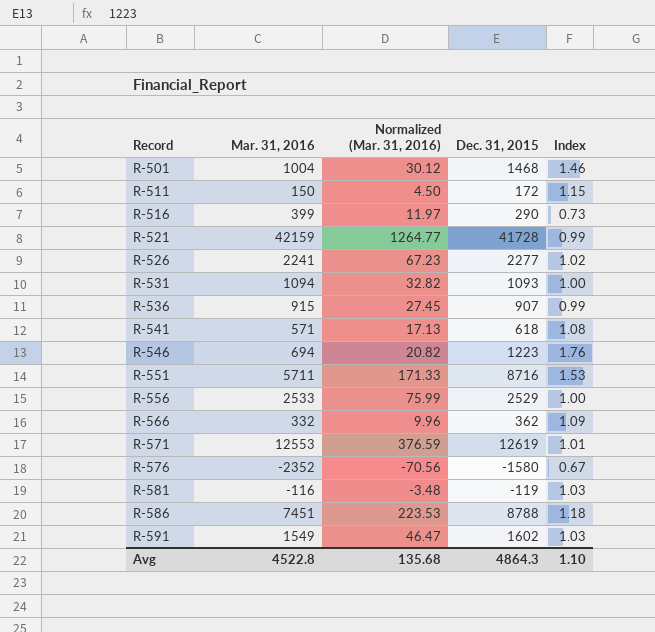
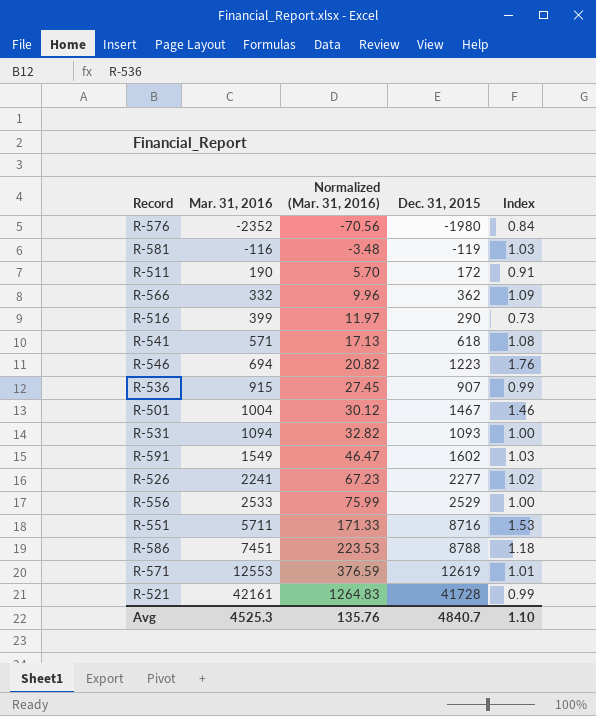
row order: Record ascending -> Mar. 31, 2016 ascending
R-576 | Dec. 31, 2015: -1580 -> -1980
R-576 | Index: 0.67 -> 0.84
R-511 | Mar. 31, 2016: 150 -> 190
R-511 | Normalized (Mar. 31, 2016): 4.50 -> 5.70
R-511 | Index: 1.15 -> 0.91
R-501 | Dec. 31, 2015: 1468 -> 1467
R-521 | Mar. 31, 2016: 42159 -> 42161
R-521 | Normalized (Mar. 31, 2016): 1264.77 -> 1264.83
Avg | Mar. 31, 2016: 4522.8 -> 4525.3
Avg | Normalized (Mar. 31, 2016): 135.68 -> 135.76
Avg | Dec. 31, 2015: 4864.3 -> 4840.7

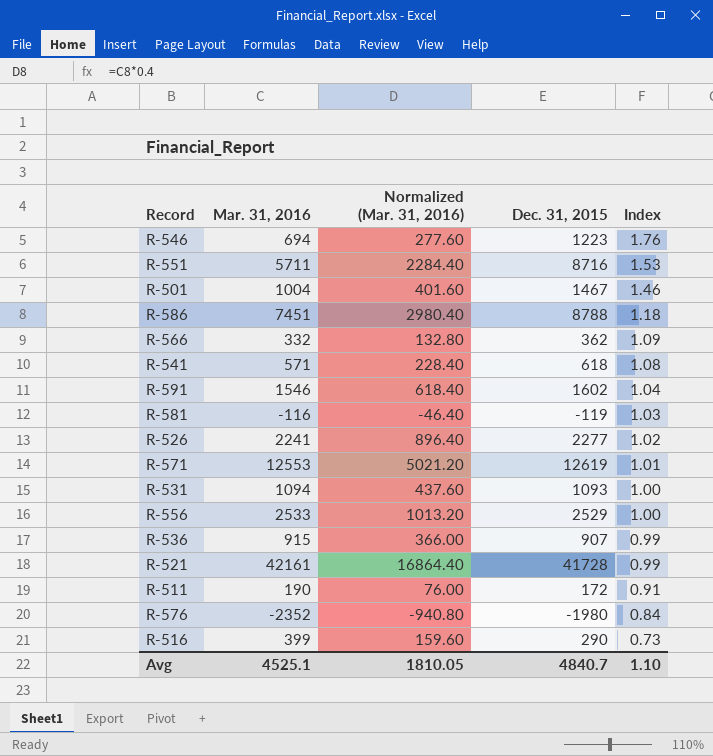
row order: Mar. 31, 2016 ascending -> Index descending
column Normalized (Mar. 31, 2016) | formula: [Mar. 31, 2016] * 0.03 -> [Mar. 31, 2016] * 0.4
R-591 | Mar. 31, 2016: 1549 -> 1546
R-591 | Index: 1.03 -> 1.04
Avg | Mar. 31, 2016: 4525.3 -> 4525.1
Avg | Normalized (Mar. 31, 2016): 135.76 -> 1810.05

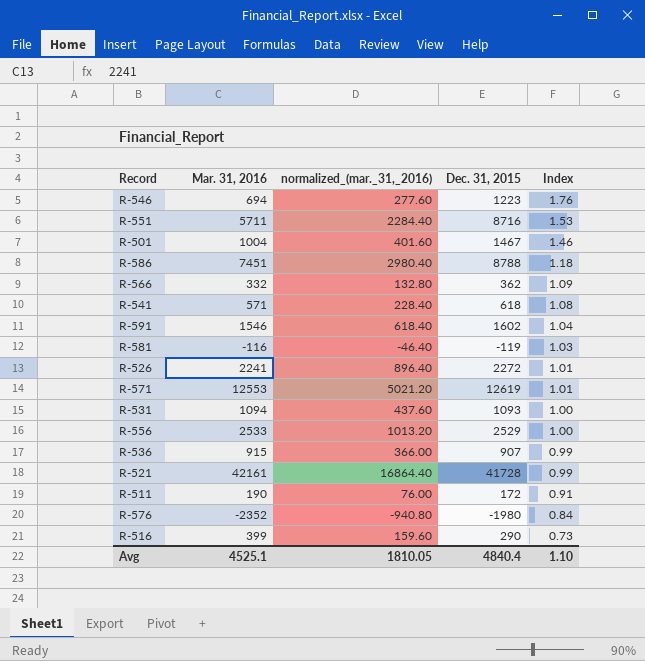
column name: Normalized (Mar. 31, 2016) -> normalized_(mar._31,_2016)
R-526 | Dec. 31, 2015: 2277 -> 2272
R-526 | Index: 1.02 -> 1.01
Avg | Dec. 31, 2015: 4840.7 -> 4840.4

